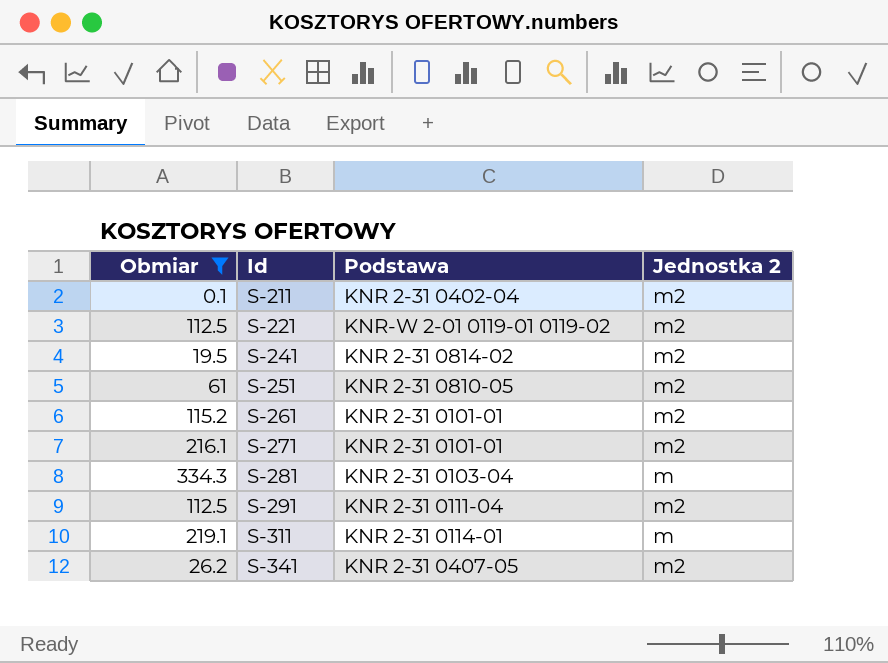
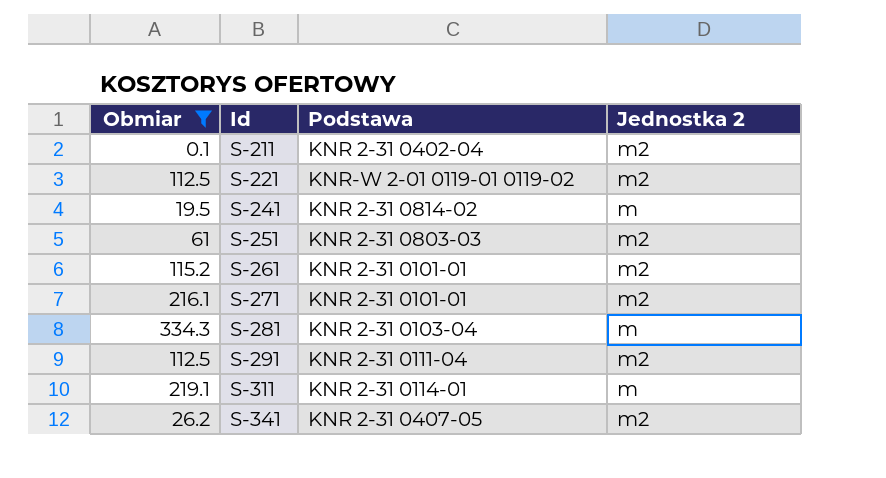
S-241 | Jednostka 2: m2 -> m
S-251 | Podstawa: KNR 2-31 0810-05 -> KNR 2-31 0803-03

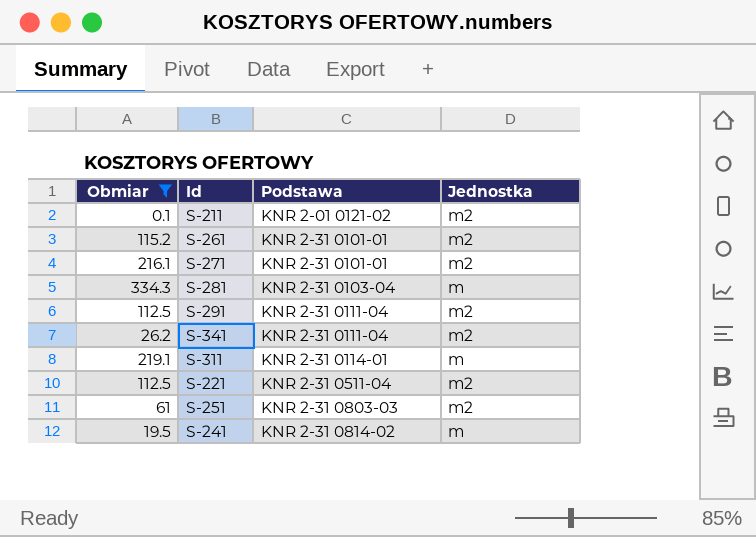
row order: Id ascending -> Podstawa ascending
column name: Jednostka 2 -> Jednostka
S-211 | Podstawa: KNR 2-31 0402-04 -> KNR 2-01 0121-02
S-341 | Podstawa: KNR 2-31 0407-05 -> KNR 2-31 0111-04
S-221 | Podstawa: KNR-W 2-01 0119-01 0119-02 -> KNR 2-31 0511-04

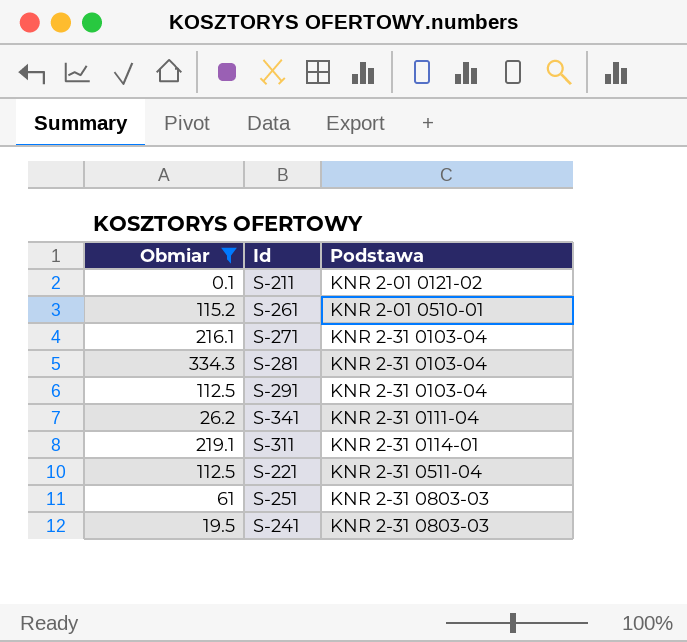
column Jednostka | position: 4 -> none
S-261 | Podstawa: KNR 2-31 0101-01 -> KNR 2-01 0510-01
S-271 | Podstawa: KNR 2-31 0101-01 -> KNR 2-31 0103-04
S-291 | Podstawa: KNR 2-31 0111-04 -> KNR 2-31 0103-04
S-241 | Podstawa: KNR 2-31 0814-02 -> KNR 2-31 0803-03

